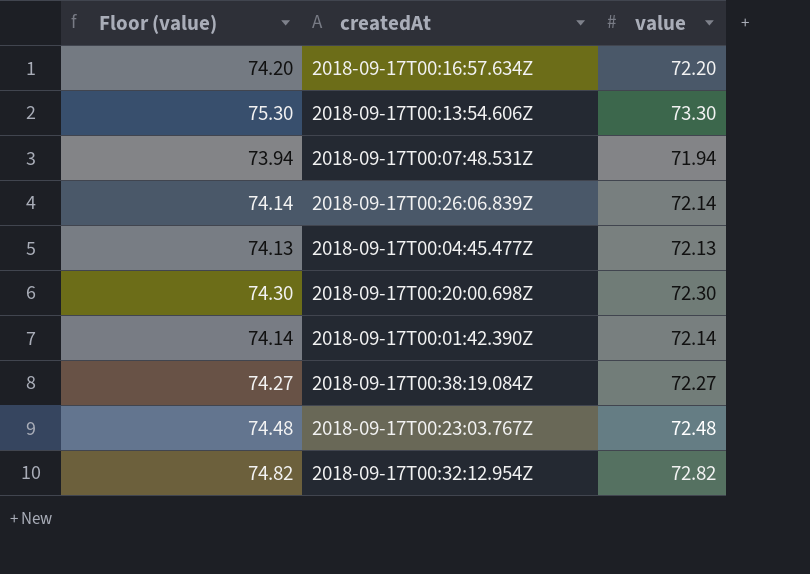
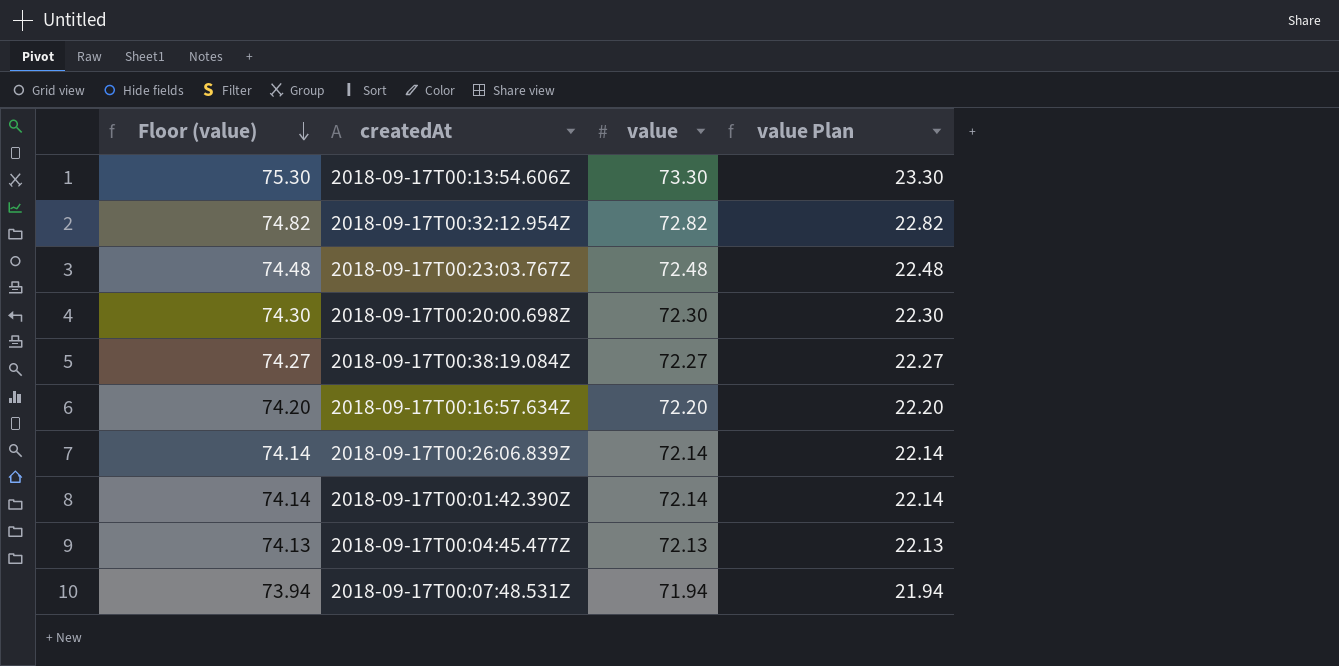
row order: none -> Floor (value) descending
column value Plan | formula: none -> [value] - 50

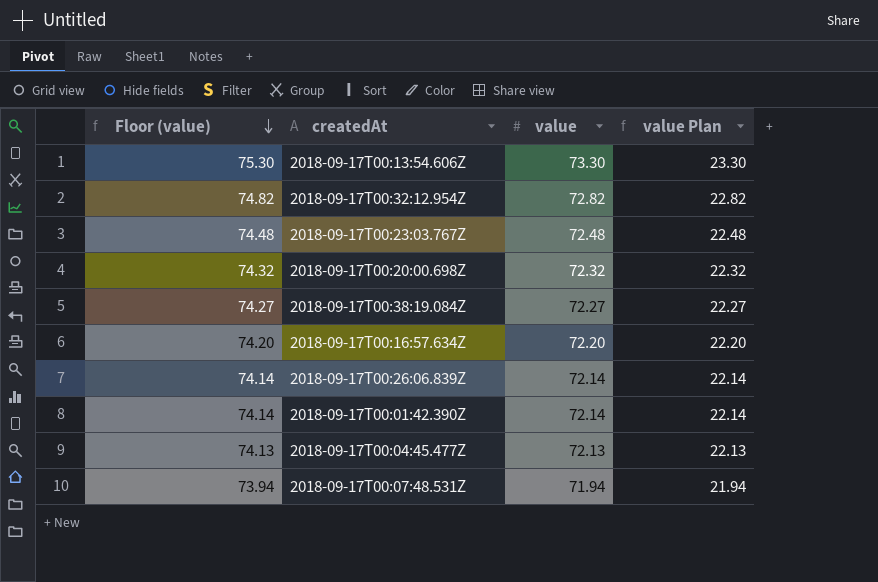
2018-09-17T00:20:00.698Z | Floor (value): 74.30 -> 74.32
2018-09-17T00:20:00.698Z | value: 72.30 -> 72.32
2018-09-17T00:20:00.698Z | value Plan: 22.30 -> 22.32

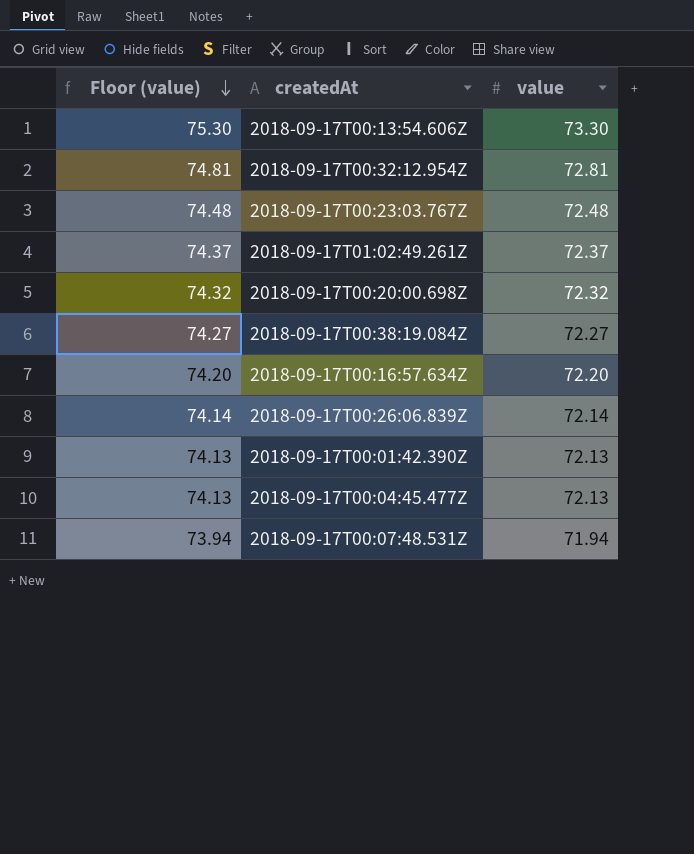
column value Plan | formula: [value] - 50 -> none
2018-09-17T00:32:12.954Z | Floor (value): 74.82 -> 74.81
2018-09-17T00:32:12.954Z | value: 72.82 -> 72.81
row 2018-09-17T01:02:49.261Z: none -> 74.37 | 72.37
2018-09-17T00:01:42.390Z | Floor (value): 74.14 -> 74.13
2018-09-17T00:01:42.390Z | value: 72.14 -> 72.13

